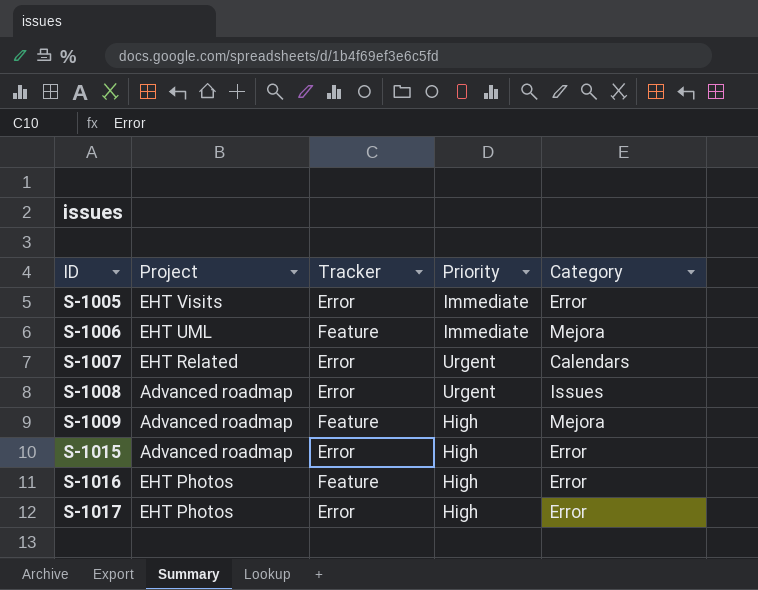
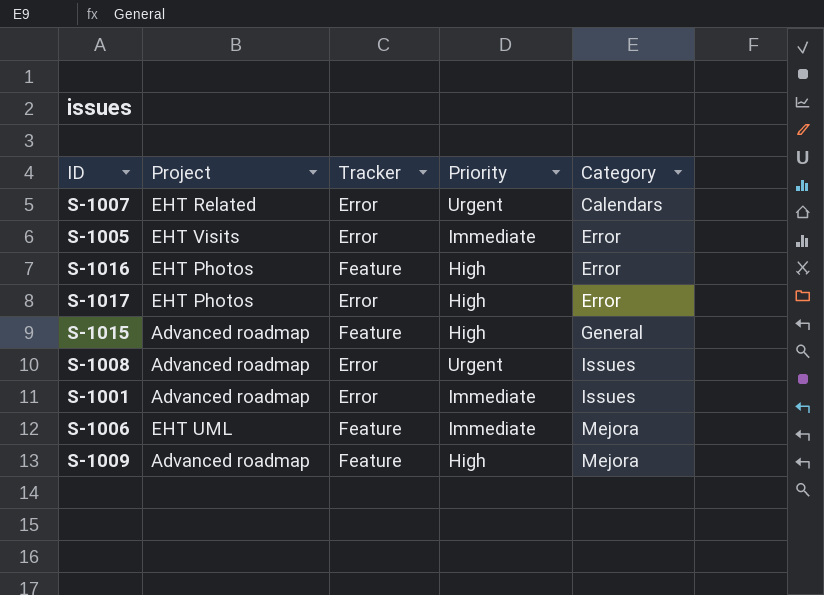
row order: ID ascending -> Category ascending
S-1015 | Tracker: Error -> Feature
S-1015 | Category: Error -> General
row S-1001: none -> Advanced roadmap | Error | Immediate | Issues

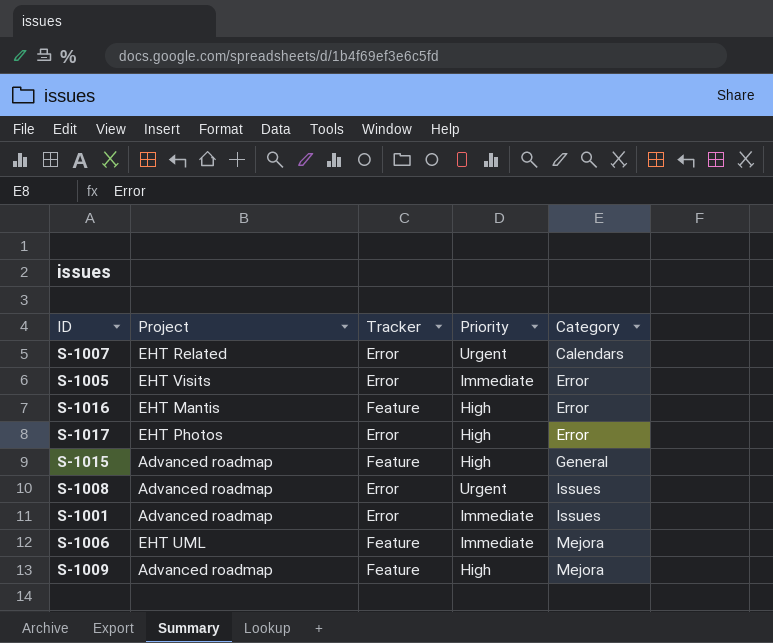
S-1016 | Project: EHT Photos -> EHT Mantis

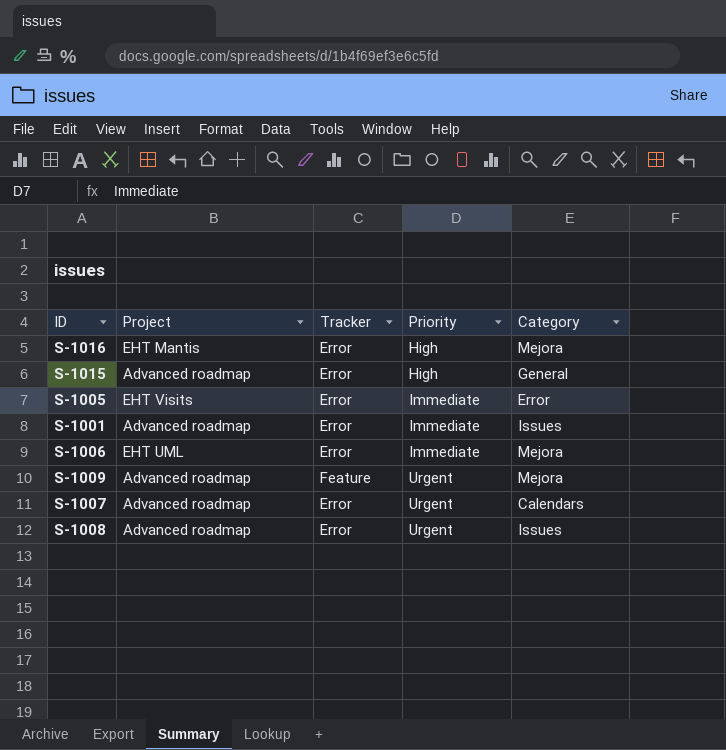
row order: Category ascending -> Priority ascending
row S-1017: EHT Photos | Error | High | Error -> none
S-1016 | Tracker: Feature -> Error
S-1016 | Category: Error -> Mejora
S-1015 | Tracker: Feature -> Error
S-1006 | Tracker: Feature -> Error
S-1009 | Priority: High -> Urgent
S-1007 | Project: EHT Related -> Advanced roadmap

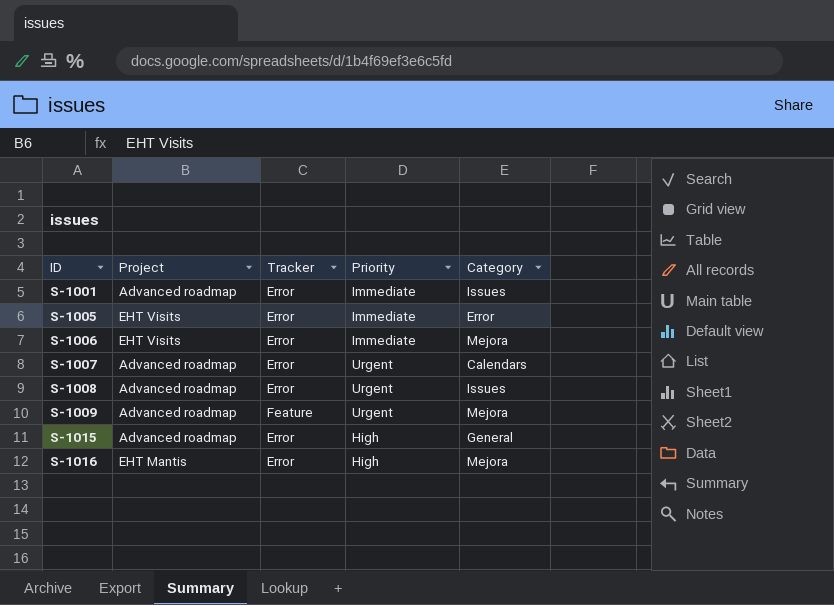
row order: Priority ascending -> ID ascending
S-1006 | Project: EHT UML -> EHT Visits

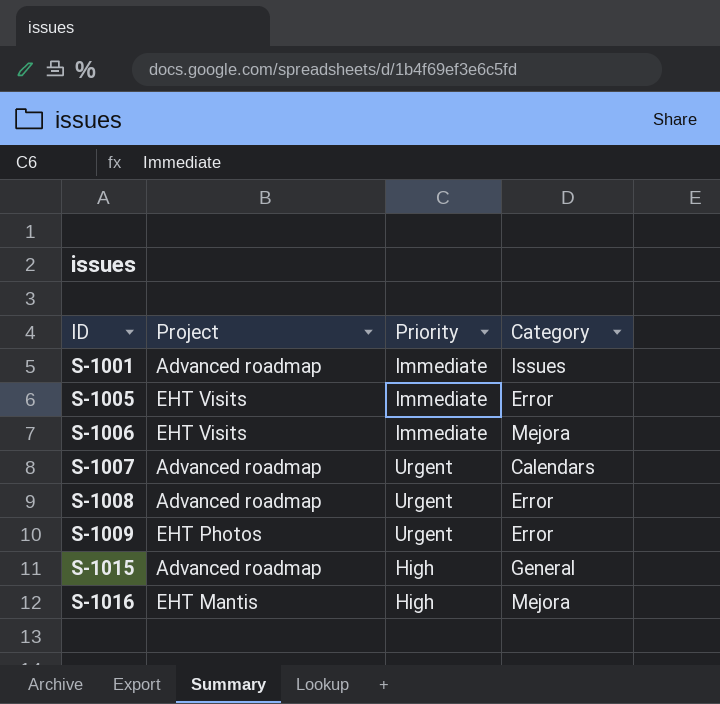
column Tracker | position: 3 -> none
S-1008 | Category: Issues -> Error
S-1009 | Project: Advanced roadmap -> EHT Photos
S-1009 | Category: Mejora -> Error

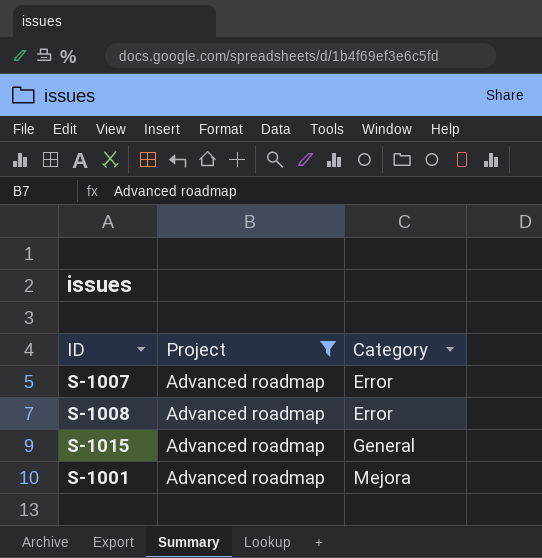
filter: none -> Project = Advanced roadmap
row order: ID ascending -> Category ascending
column Priority | position: 3 -> none
S-1007 | Category: Calendars -> Error
S-1001 | Category: Issues -> Mejora

